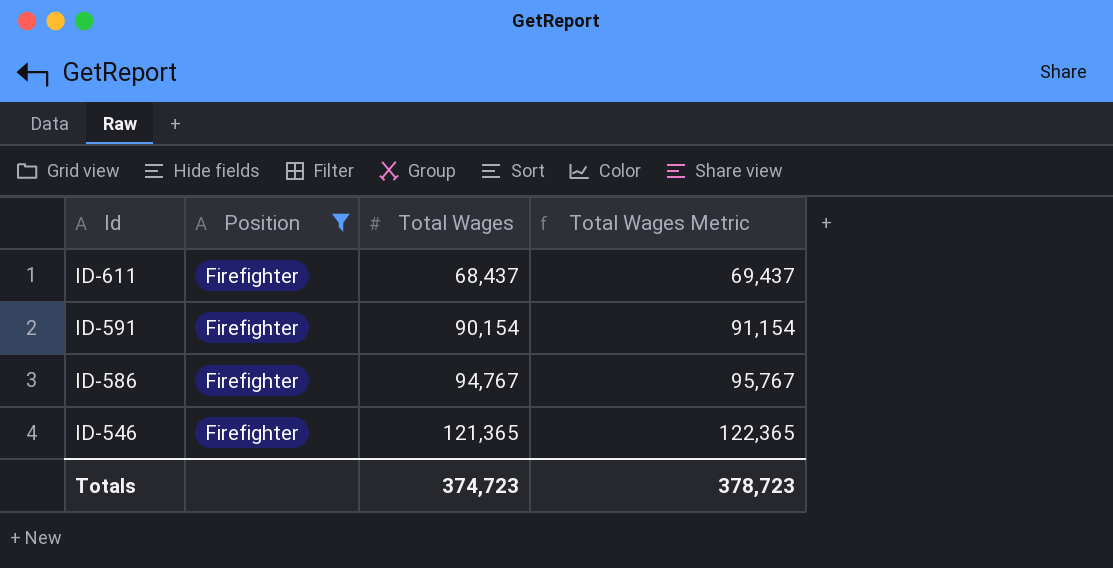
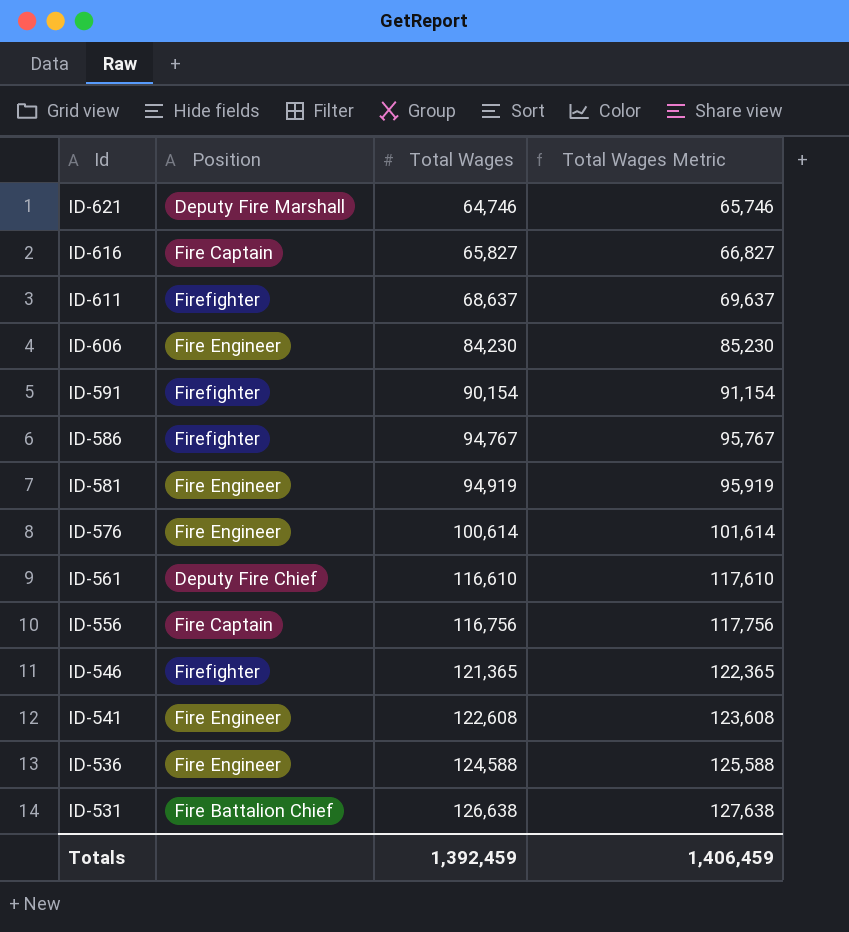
filter: Position = Firefighter -> none
ID-611 | Total Wages: 68,437 -> 68,637
ID-611 | Total Wages Metric: 69,437 -> 69,637
Totals | Total Wages: 374,723 -> 1,392,459
Totals | Total Wages Metric: 378,723 -> 1,406,459

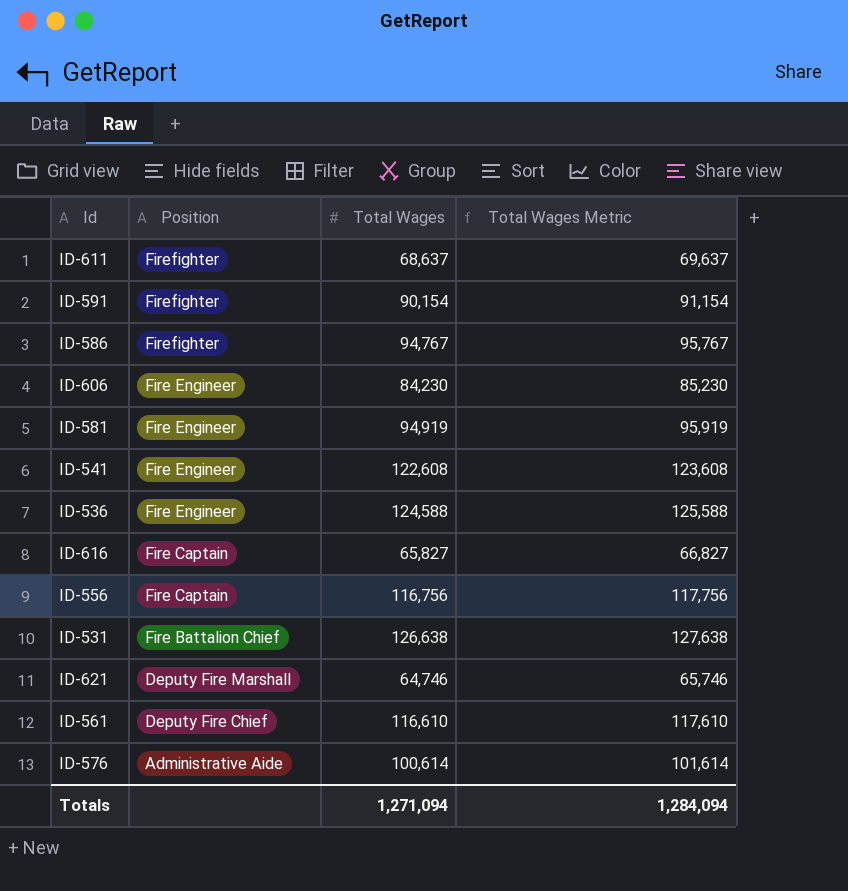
row order: Id descending -> Position descending
row ID-546: Firefighter | 121,365 | 122,365 -> none
ID-576 | Position: Fire Engineer -> Administrative Aide
Totals | Total Wages: 1,392,459 -> 1,271,094
Totals | Total Wages Metric: 1,406,459 -> 1,284,094

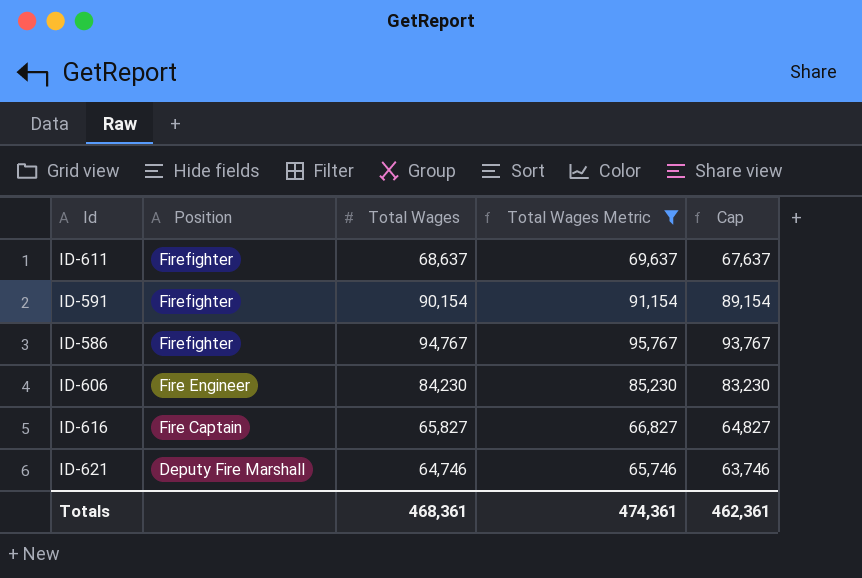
filter: none -> Total Wages Metric <= 95,767
column Cap | formula: none -> [Total Wages] - 1000
Totals | Total Wages: 1,271,094 -> 468,361
Totals | Total Wages Metric: 1,284,094 -> 474,361

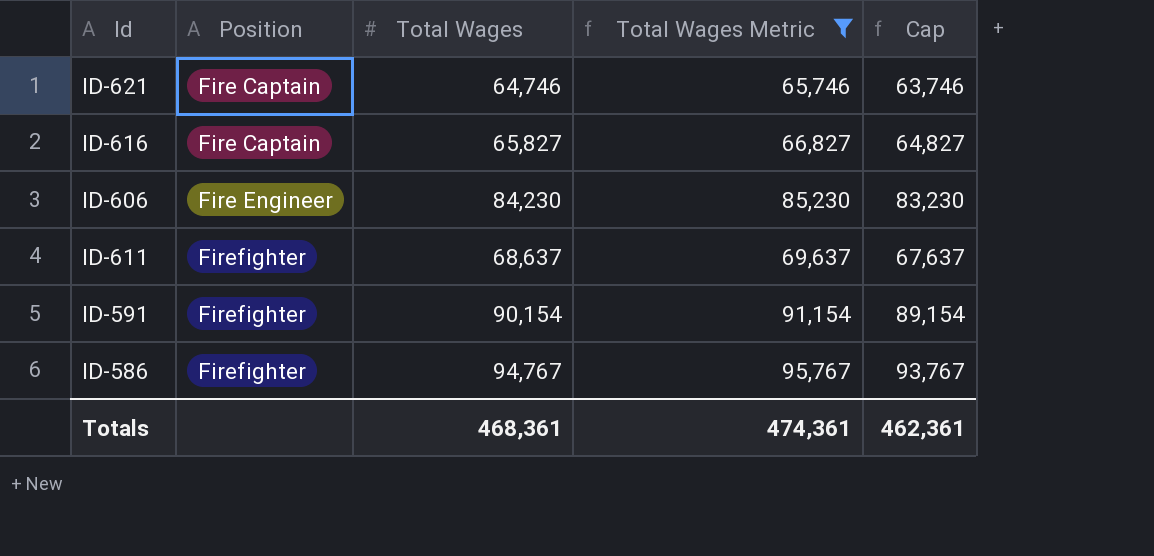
row order: Position descending -> Position ascending
ID-621 | Position: Deputy Fire Marshall -> Fire Captain

